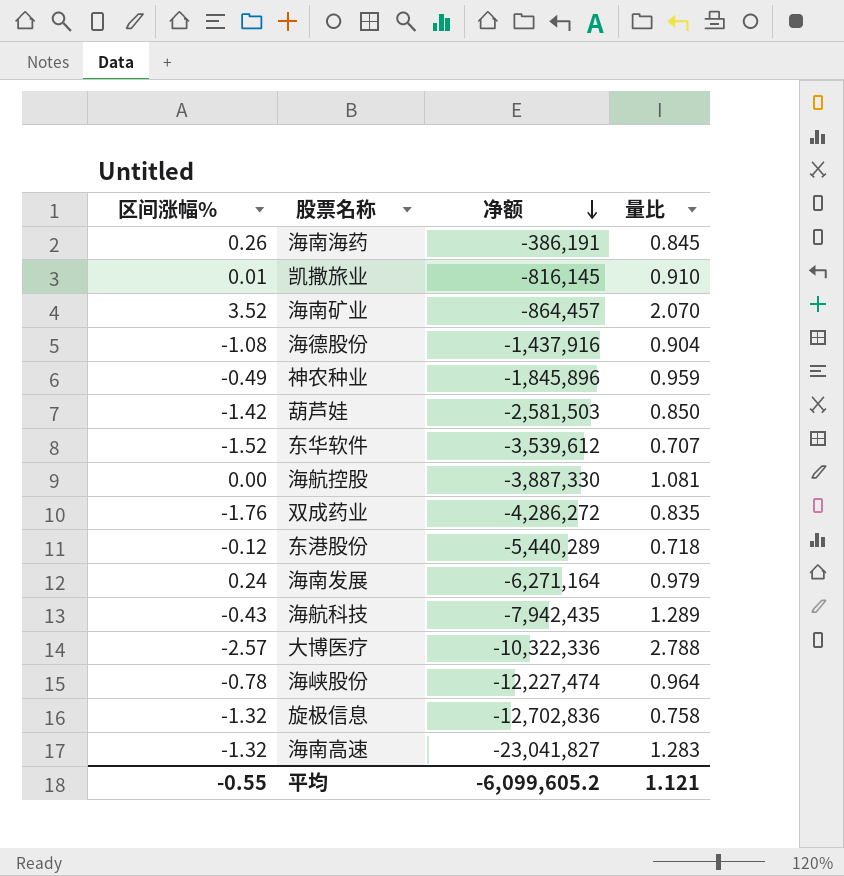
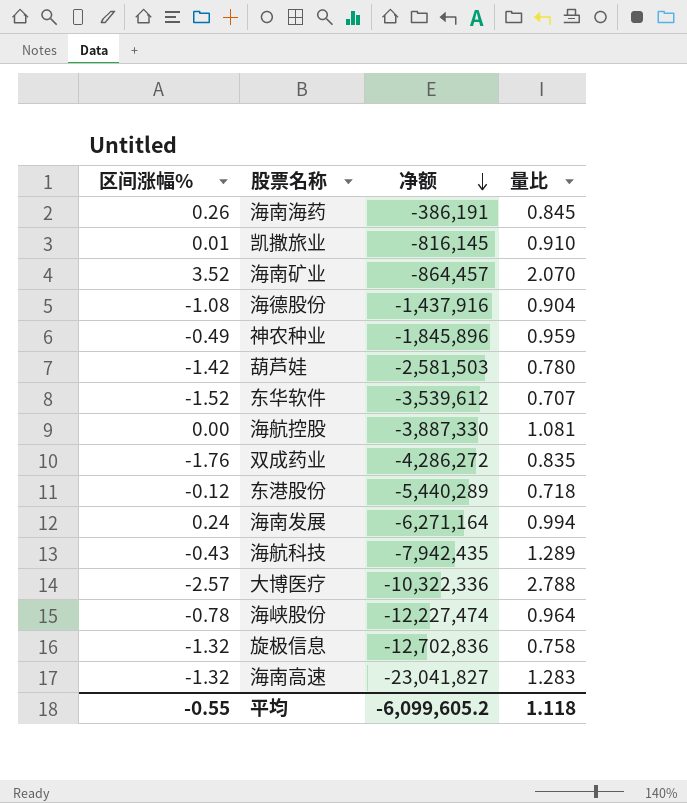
葫芦娃 | 量比: 0.850 -> 0.780
海南发展 | 量比: 0.979 -> 0.994
平均 | 量比: 1.121 -> 1.118

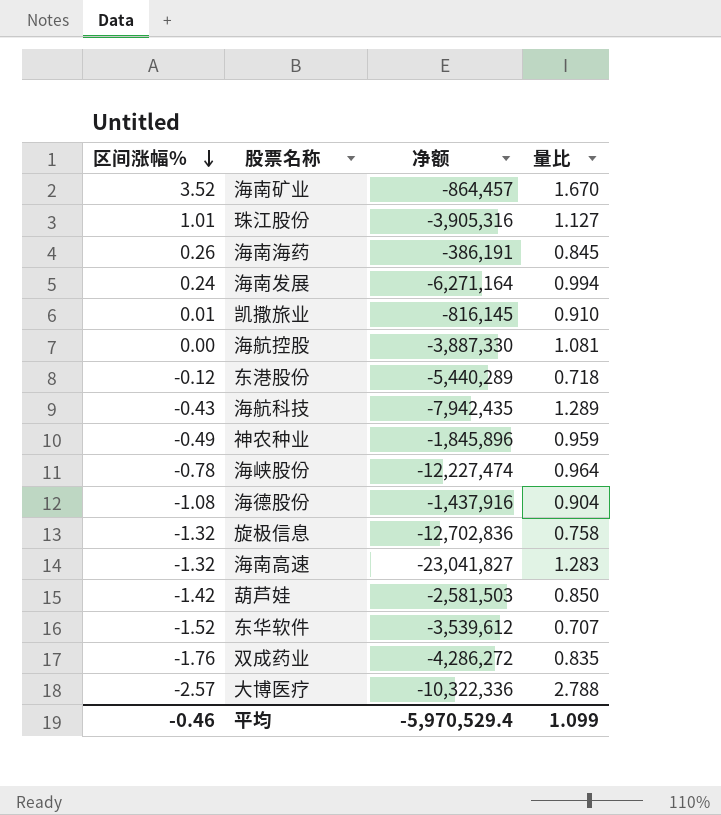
row order: 净额 descending -> 区间涨幅% descending
海南矿业 | 量比: 2.070 -> 1.670
row 珠江股份: none -> 1.01 | -3,905,316 | 1.127
葫芦娃 | 量比: 0.780 -> 0.850
平均 | 区间涨幅%: -0.55 -> -0.46
平均 | 净额: -6,099,605.2 -> -5,970,529.4
平均 | 量比: 1.118 -> 1.099

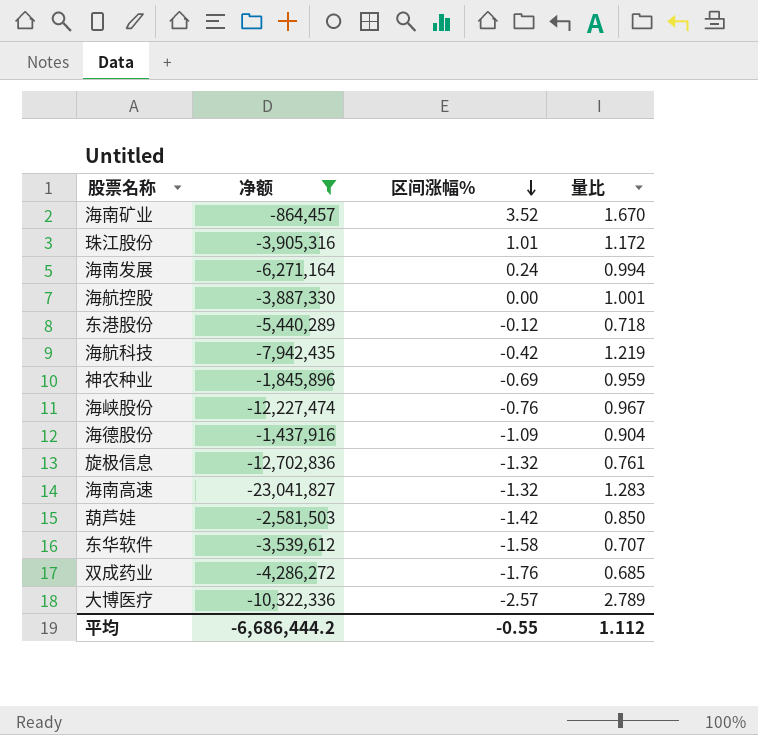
filter: none -> 净额 <= -864,457
column 区间涨幅% | position: 1 -> 3
珠江股份 | 量比: 1.127 -> 1.172
海航控股 | 量比: 1.081 -> 1.001
海航科技 | 区间涨幅%: -0.43 -> -0.42
海航科技 | 量比: 1.289 -> 1.219
神农种业 | 区间涨幅%: -0.49 -> -0.69
海峡股份 | 区间涨幅%: -0.78 -> -0.76
海峡股份 | 量比: 0.964 -> 0.967
海德股份 | 区间涨幅%: -1.08 -> -1.09
旋极信息 | 量比: 0.758 -> 0.761
东华软件 | 区间涨幅%: -1.52 -> -1.58
双成药业 | 量比: 0.835 -> 0.685
大博医疗 | 量比: 2.788 -> 2.789
平均 | 净额: -5,970,529.4 -> -6,686,444.2
平均 | 区间涨幅%: -0.46 -> -0.55
平均 | 量比: 1.099 -> 1.112

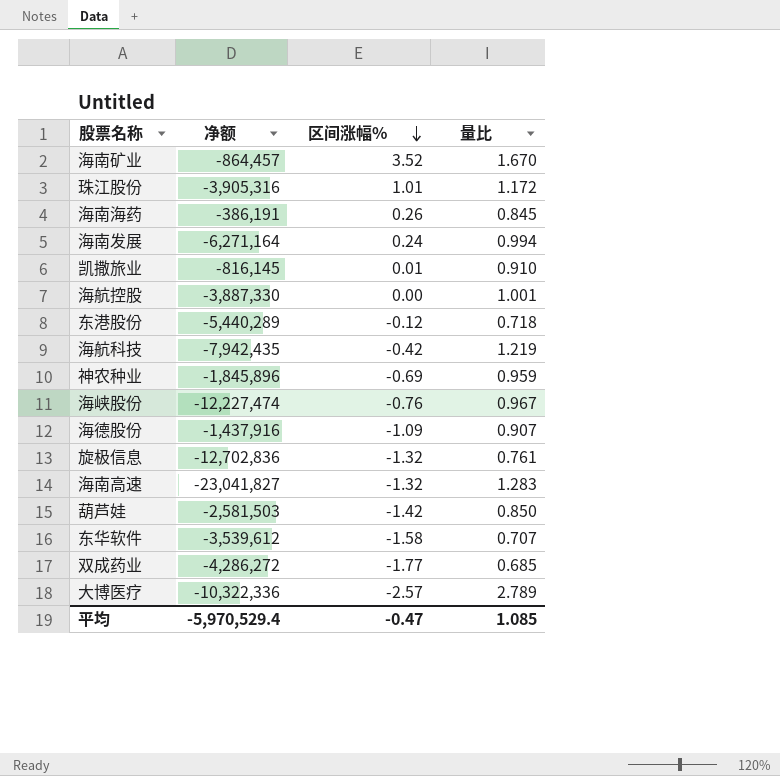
filter: 净额 <= -864,457 -> none
海德股份 | 量比: 0.904 -> 0.907
双成药业 | 区间涨幅%: -1.76 -> -1.77
平均 | 净额: -6,686,444.2 -> -5,970,529.4
平均 | 区间涨幅%: -0.55 -> -0.47
平均 | 量比: 1.112 -> 1.085

